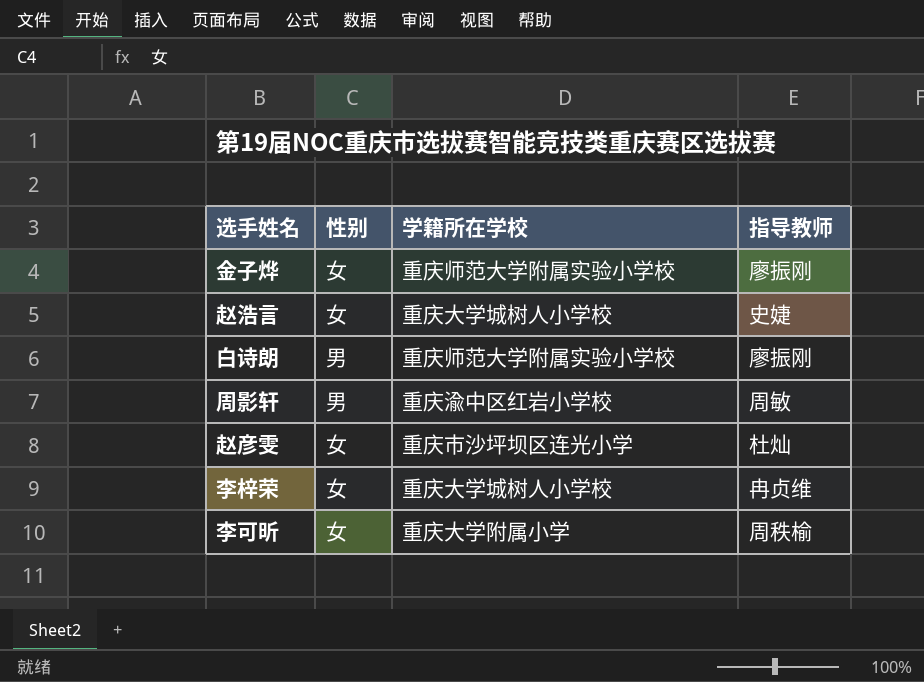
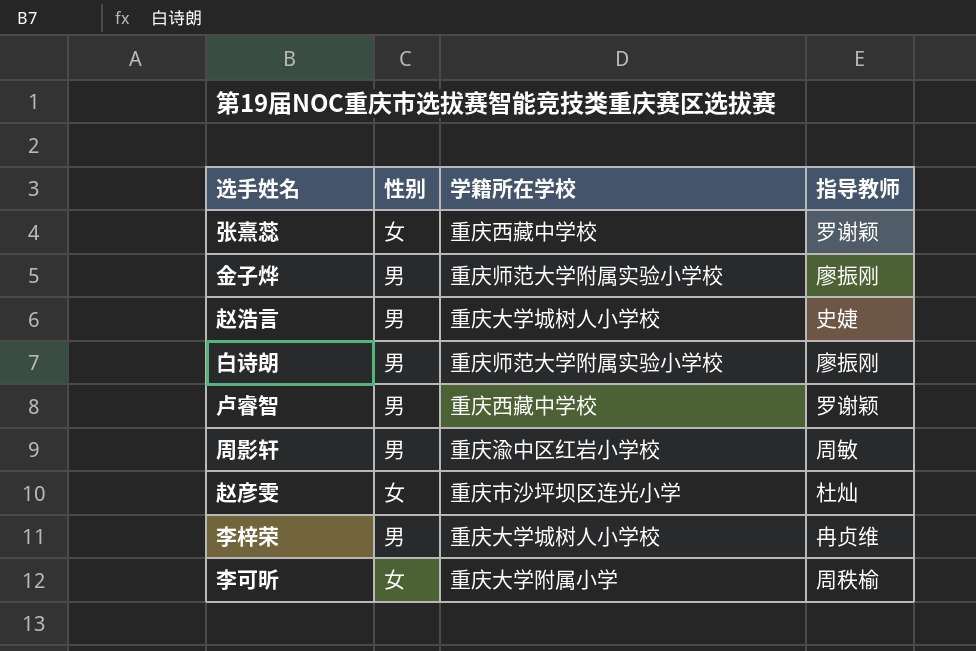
row 张熹蕊: none -> 女 | 重庆西藏中学校 | 罗谢颖
金子烨 | 性别: 女 -> 男
赵浩言 | 性别: 女 -> 男
row 卢睿智: none -> 男 | 重庆西藏中学校 | 罗谢颖
李梓荣 | 性别: 女 -> 男

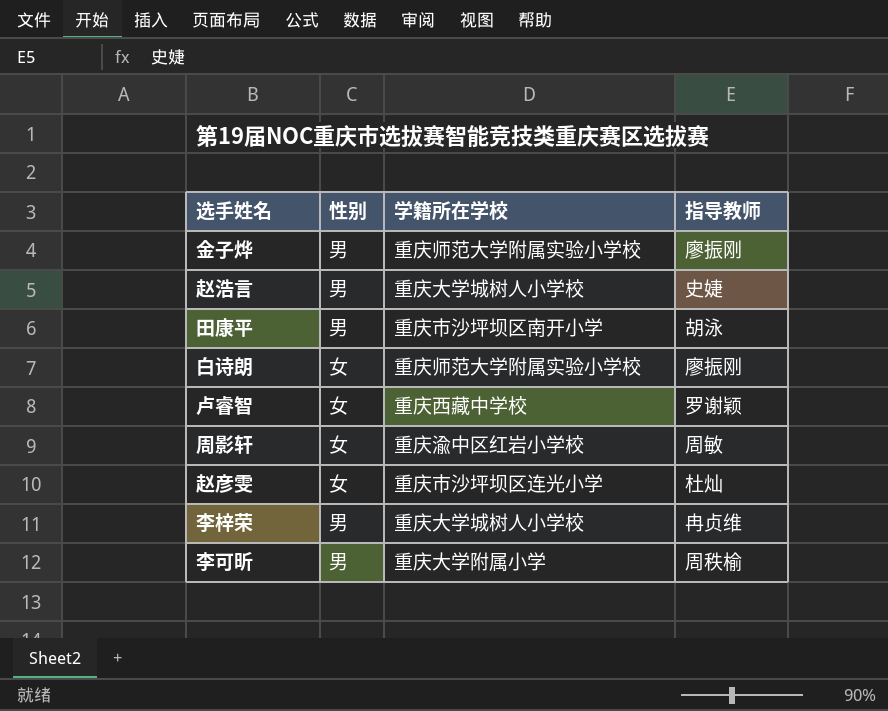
row 张熹蕊: 女 | 重庆西藏中学校 | 罗谢颖 -> none
row 田康平: none -> 男 | 重庆市沙坪坝区南开小学 | 胡泳
白诗朗 | 性别: 男 -> 女
卢睿智 | 性别: 男 -> 女
周影轩 | 性别: 男 -> 女
李可昕 | 性别: 女 -> 男

